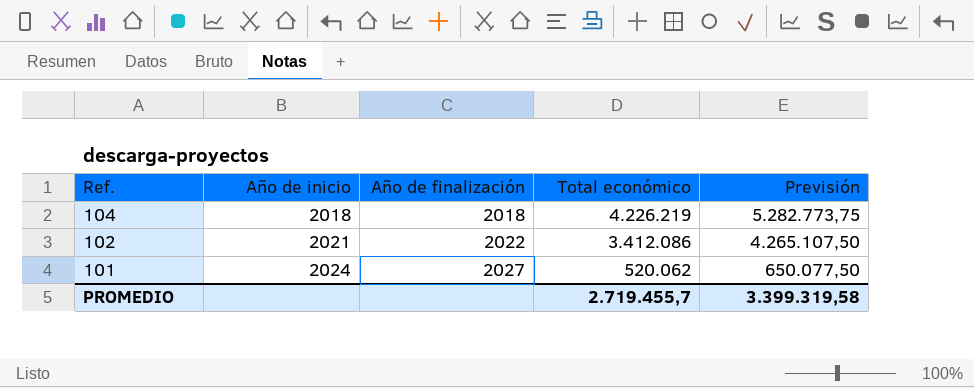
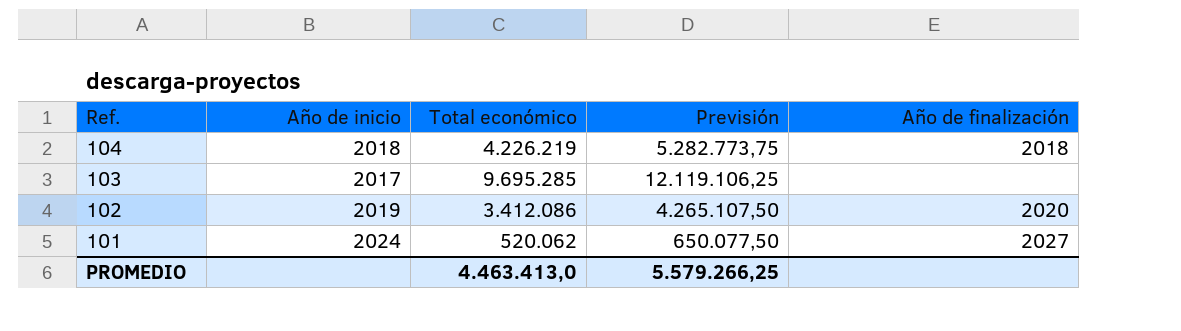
column Año de finalización | position: 3 -> 5
row 103: none -> 2017 | 9.695.285 | 12.119.106,25 | none
102 | Año de inicio: 2021 -> 2019
102 | Año de finalización: 2022 -> 2020
PROMEDIO | Total económico: 2.719.455,7 -> 4.463.413,0
PROMEDIO | Previsión: 3.399.319,58 -> 5.579.266,25

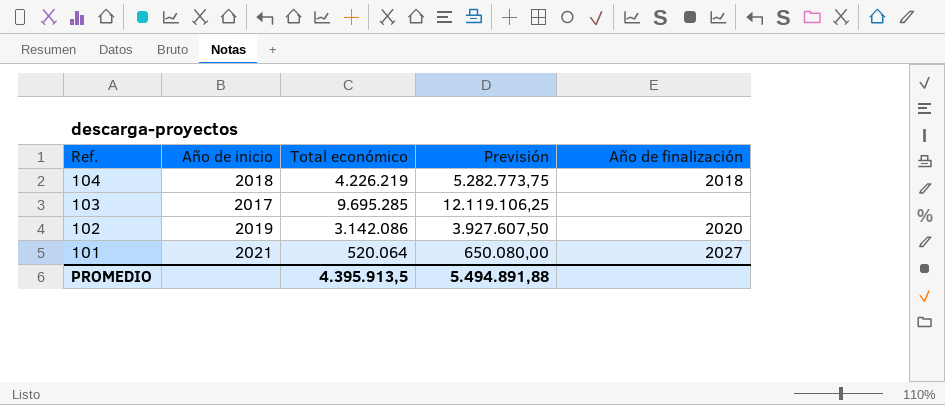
102 | Total económico: 3.412.086 -> 3.142.086
102 | Previsión: 4.265.107,50 -> 3.927.607,50
101 | Año de inicio: 2024 -> 2021
101 | Total económico: 520.062 -> 520.064
101 | Previsión: 650.077,50 -> 650.080,00
PROMEDIO | Total económico: 4.463.413,0 -> 4.395.913,5
PROMEDIO | Previsión: 5.579.266,25 -> 5.494.891,88

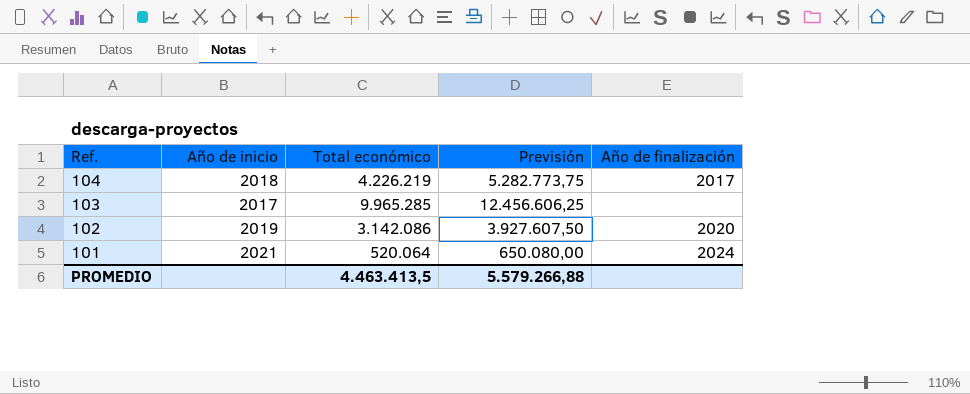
104 | Año de finalización: 2018 -> 2017
103 | Total económico: 9.695.285 -> 9.965.285
103 | Previsión: 12.119.106,25 -> 12.456.606,25
101 | Año de finalización: 2027 -> 2024
PROMEDIO | Total económico: 4.395.913,5 -> 4.463.413,5
PROMEDIO | Previsión: 5.494.891,88 -> 5.579.266,88

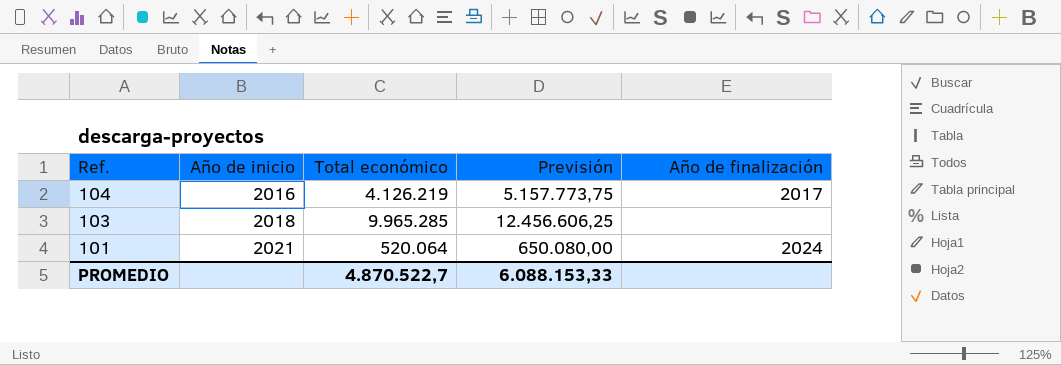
row 102: 2019 | 3.142.086 | 3.927.607,50 | 2020 -> none
104 | Año de inicio: 2018 -> 2016
104 | Total económico: 4.226.219 -> 4.126.219
104 | Previsión: 5.282.773,75 -> 5.157.773,75
103 | Año de inicio: 2017 -> 2018
PROMEDIO | Total económico: 4.463.413,5 -> 4.870.522,7
PROMEDIO | Previsión: 5.579.266,88 -> 6.088.153,33

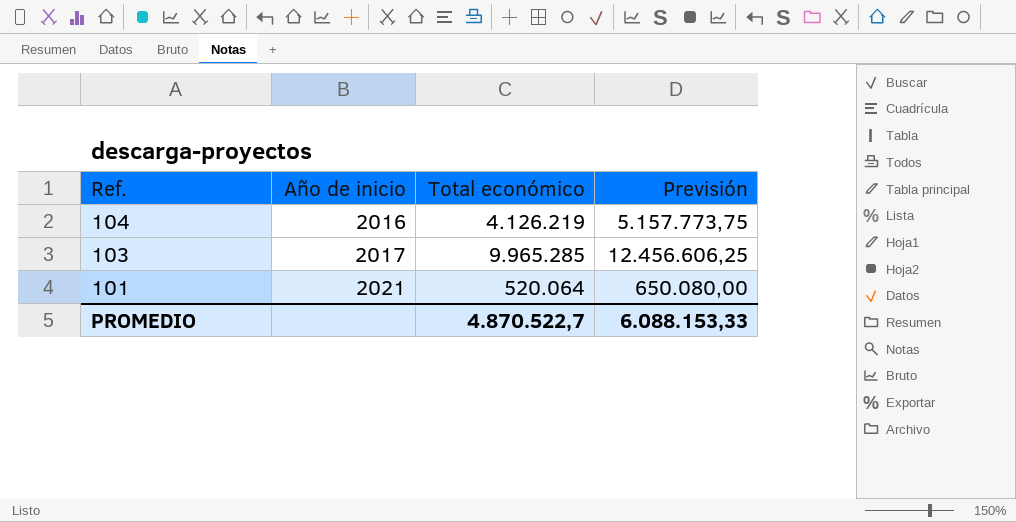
column Año de finalización | position: 5 -> none
103 | Año de inicio: 2018 -> 2017

